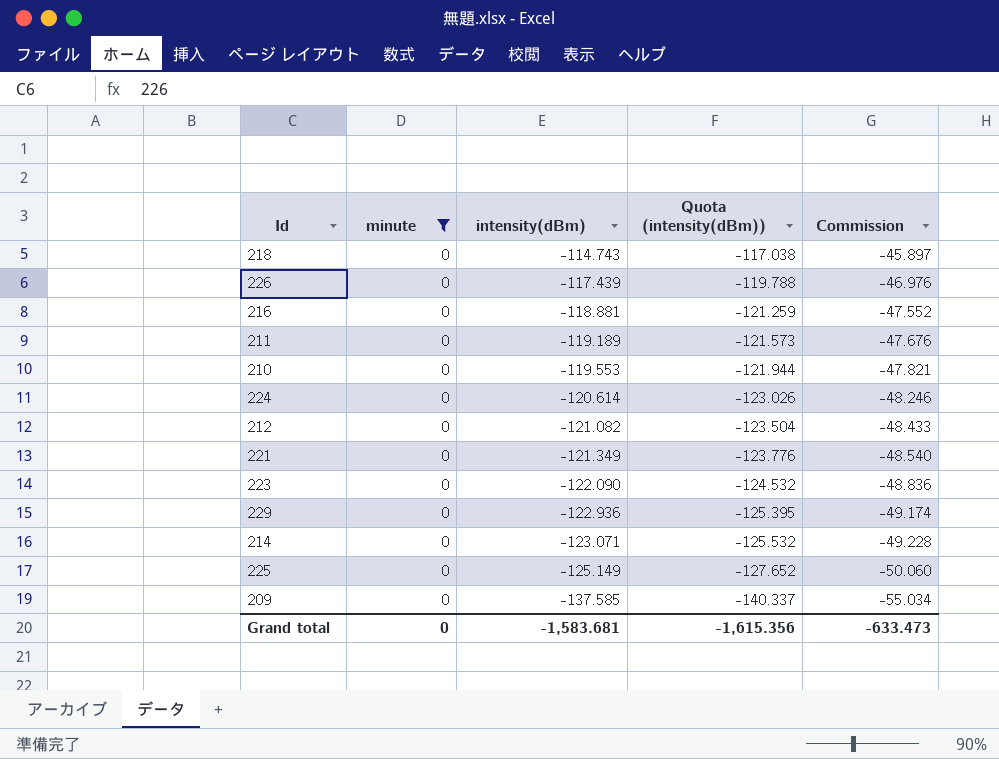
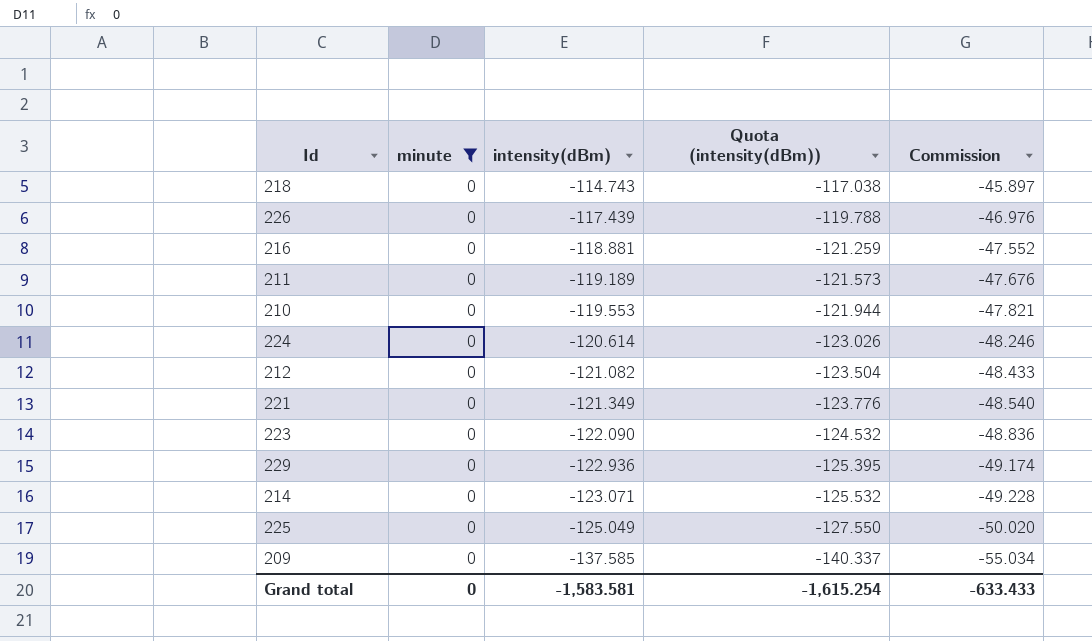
225 | intensity(dBm): -125.149 -> -125.049
225 | Quota (intensity(dBm)): -127.652 -> -127.550
225 | Commission: -50.060 -> -50.020
Grand total | intensity(dBm): -1,583.681 -> -1,583.581
Grand total | Quota (intensity(dBm)): -1,615.356 -> -1,615.254
Grand total | Commission: -633.473 -> -633.433

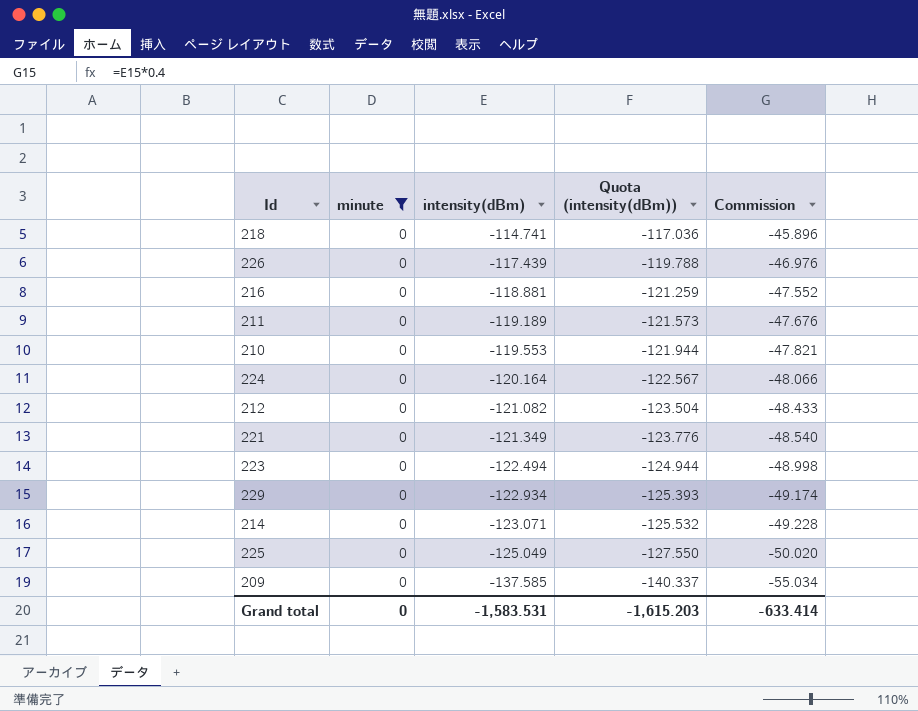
218 | intensity(dBm): -114.743 -> -114.741
218 | Quota (intensity(dBm)): -117.038 -> -117.036
218 | Commission: -45.897 -> -45.896
224 | intensity(dBm): -120.614 -> -120.164
224 | Quota (intensity(dBm)): -123.026 -> -122.567
224 | Commission: -48.246 -> -48.066
223 | intensity(dBm): -122.090 -> -122.494
223 | Quota (intensity(dBm)): -124.532 -> -124.944
223 | Commission: -48.836 -> -48.998
229 | intensity(dBm): -122.936 -> -122.934
229 | Quota (intensity(dBm)): -125.395 -> -125.393
Grand total | intensity(dBm): -1,583.581 -> -1,583.531
Grand total | Quota (intensity(dBm)): -1,615.254 -> -1,615.203
Grand total | Commission: -633.433 -> -633.414

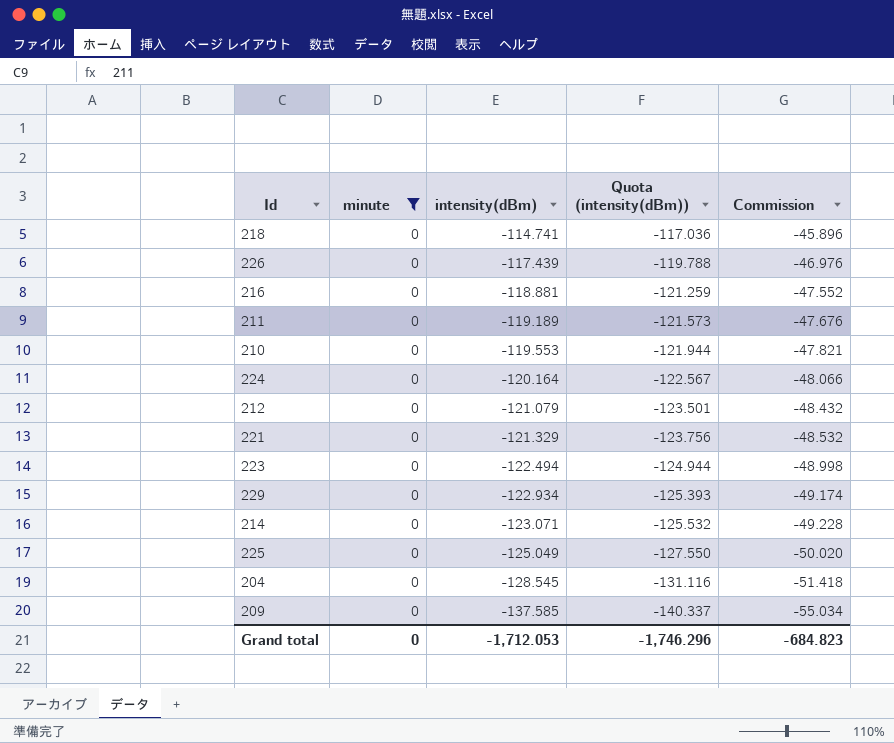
212 | intensity(dBm): -121.082 -> -121.079
212 | Quota (intensity(dBm)): -123.504 -> -123.501
212 | Commission: -48.433 -> -48.432
221 | intensity(dBm): -121.349 -> -121.329
221 | Quota (intensity(dBm)): -123.776 -> -123.756
221 | Commission: -48.540 -> -48.532
row 204: none -> 0 | -128.545 | -131.116 | -51.418
Grand total | intensity(dBm): -1,583.531 -> -1,712.053
Grand total | Quota (intensity(dBm)): -1,615.203 -> -1,746.296
Grand total | Commission: -633.414 -> -684.823

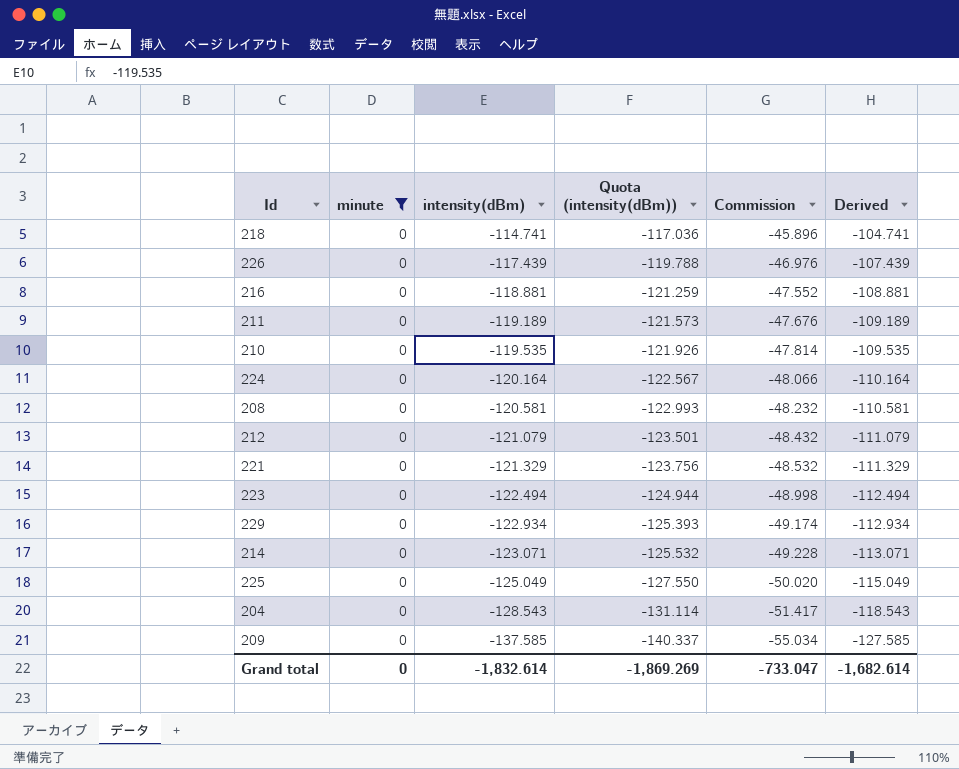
column Derived | formula: none -> [intensity(dBm)] + 10
210 | intensity(dBm): -119.553 -> -119.535
210 | Quota (intensity(dBm)): -121.944 -> -121.926
210 | Commission: -47.821 -> -47.814
row 208: none -> 0 | -120.581 | -122.993 | -48.232 | -110.581
204 | intensity(dBm): -128.545 -> -128.543
204 | Quota (intensity(dBm)): -131.116 -> -131.114
204 | Commission: -51.418 -> -51.417
Grand total | intensity(dBm): -1,712.053 -> -1,832.614
Grand total | Quota (intensity(dBm)): -1,746.296 -> -1,869.269
Grand total | Commission: -684.823 -> -733.047

